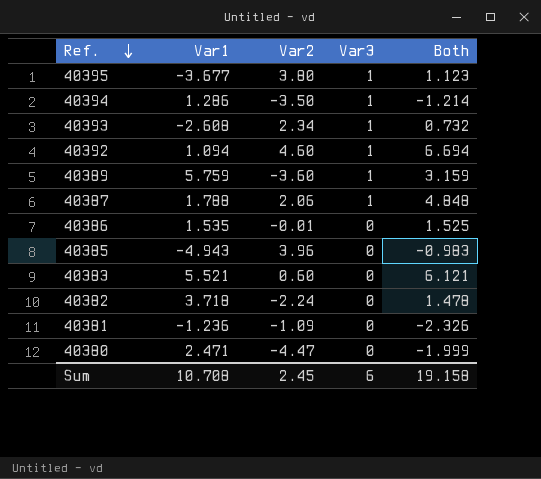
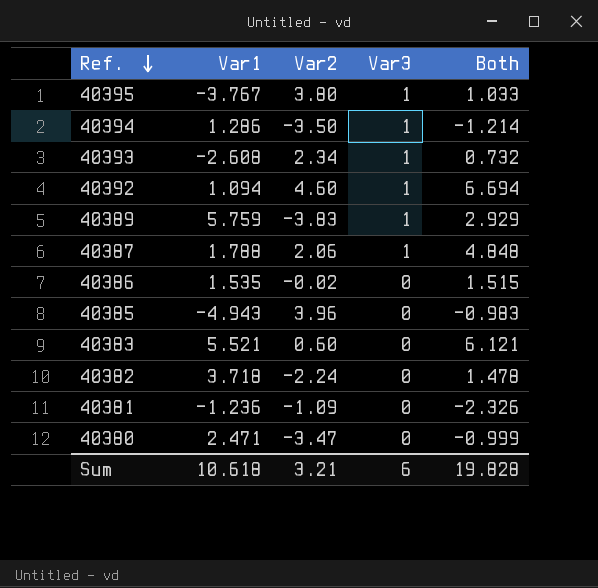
40395 | Var1: -3.677 -> -3.767
40395 | Both: 1.123 -> 1.033
40389 | Var2: -3.60 -> -3.83
40389 | Both: 3.159 -> 2.929
40386 | Var2: -0.01 -> -0.02
40386 | Both: 1.525 -> 1.515
40380 | Var2: -4.47 -> -3.47
40380 | Both: -1.999 -> -0.999
Sum | Var1: 10.708 -> 10.618
Sum | Var2: 2.45 -> 3.21
Sum | Both: 19.158 -> 19.828

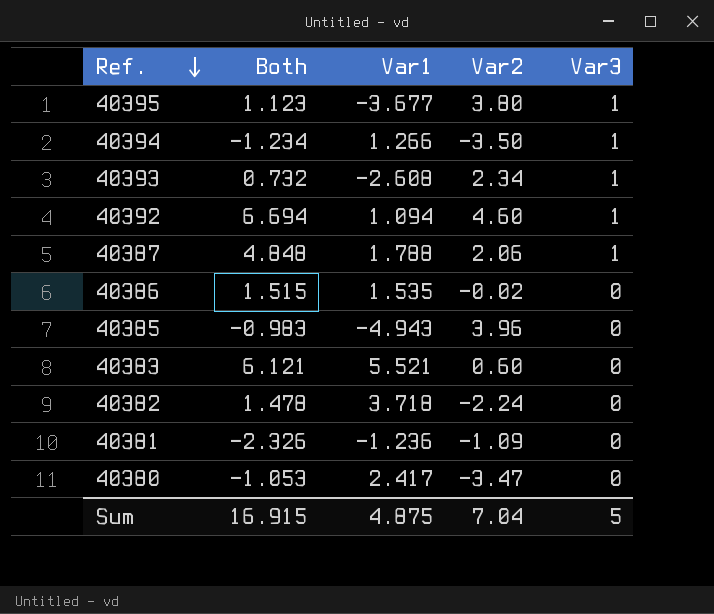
column Both | position: 5 -> 2
row 40389: 5.759 | -3.83 | 1 | 2.929 -> none
40395 | Both: 1.033 -> 1.123
40395 | Var1: -3.767 -> -3.677
40394 | Both: -1.214 -> -1.234
40394 | Var1: 1.286 -> 1.266
40380 | Both: -0.999 -> -1.053
40380 | Var1: 2.471 -> 2.417
Sum | Both: 19.828 -> 16.915
Sum | Var1: 10.618 -> 4.875
Sum | Var2: 3.21 -> 7.04
Sum | Var3: 6 -> 5

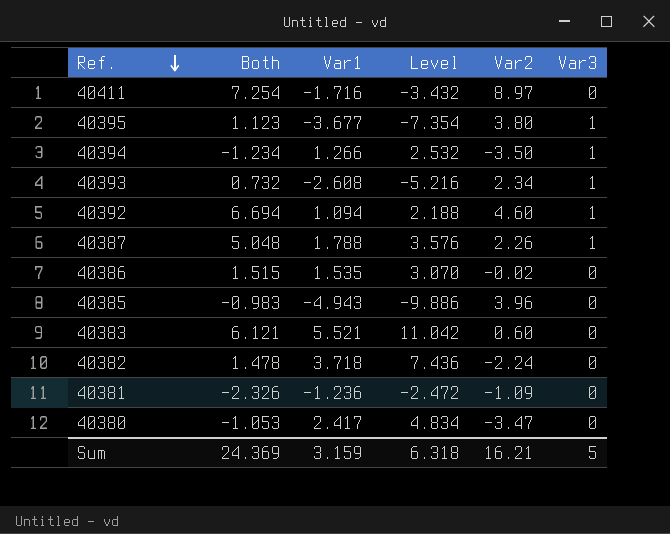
column Level | formula: none -> [Var1] * 2
row 40411: none -> 7.254 | -1.716 | -3.432 | 8.97 | 0
40387 | Both: 4.848 -> 5.048
40387 | Var2: 2.06 -> 2.26
Sum | Both: 16.915 -> 24.369
Sum | Var1: 4.875 -> 3.159
Sum | Var2: 7.04 -> 16.21

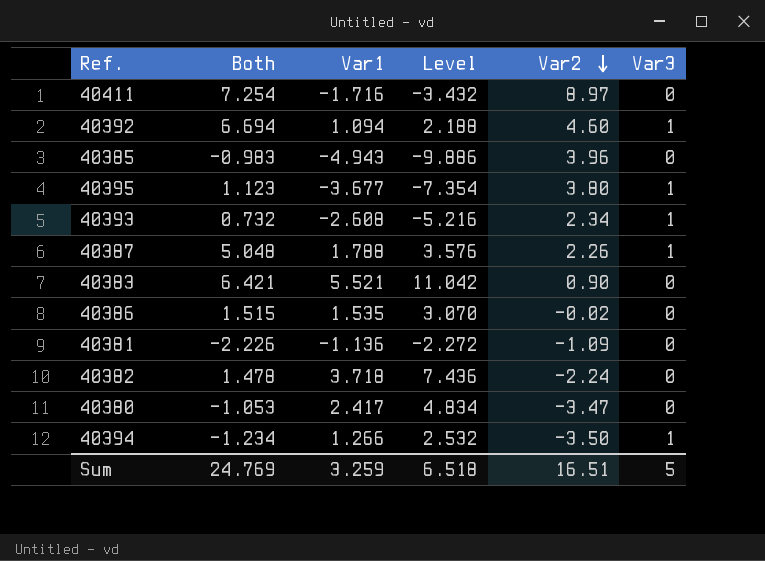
row order: Ref. descending -> Var2 descending
40383 | Both: 6.121 -> 6.421
40383 | Var2: 0.60 -> 0.90
40381 | Both: -2.326 -> -2.226
40381 | Var1: -1.236 -> -1.136
40381 | Level: -2.472 -> -2.272
Sum | Both: 24.369 -> 24.769
Sum | Var1: 3.159 -> 3.259
Sum | Level: 6.318 -> 6.518
Sum | Var2: 16.21 -> 16.51

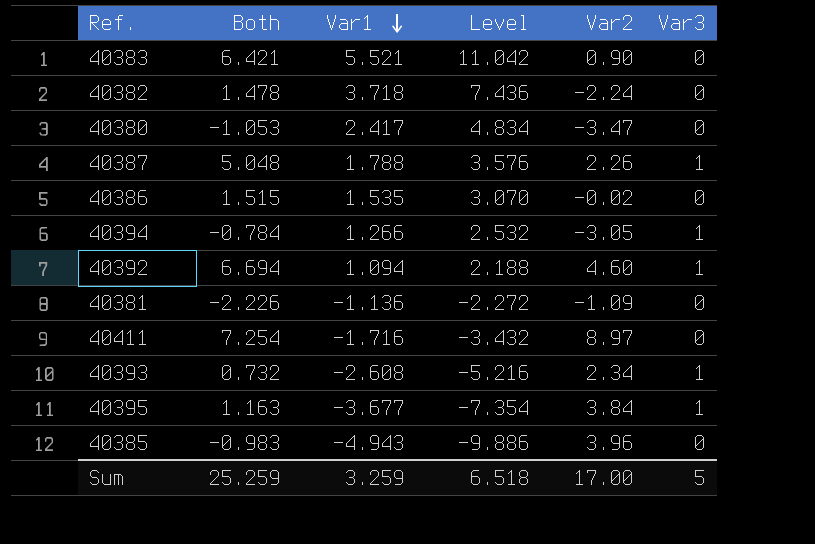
row order: Var2 descending -> Var1 descending
40394 | Both: -1.234 -> -0.784
40394 | Var2: -3.50 -> -3.05
40395 | Both: 1.123 -> 1.163
40395 | Var2: 3.80 -> 3.84
Sum | Both: 24.769 -> 25.259
Sum | Var2: 16.51 -> 17.00

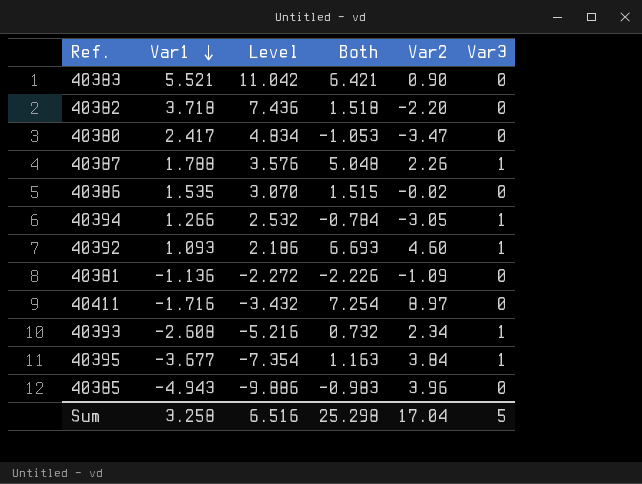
column Both | position: 2 -> 4
40382 | Both: 1.478 -> 1.518
40382 | Var2: -2.24 -> -2.20
40392 | Var1: 1.094 -> 1.093
40392 | Level: 2.188 -> 2.186
40392 | Both: 6.694 -> 6.693
Sum | Var1: 3.259 -> 3.258
Sum | Level: 6.518 -> 6.516
Sum | Both: 25.259 -> 25.298
Sum | Var2: 17.00 -> 17.04

